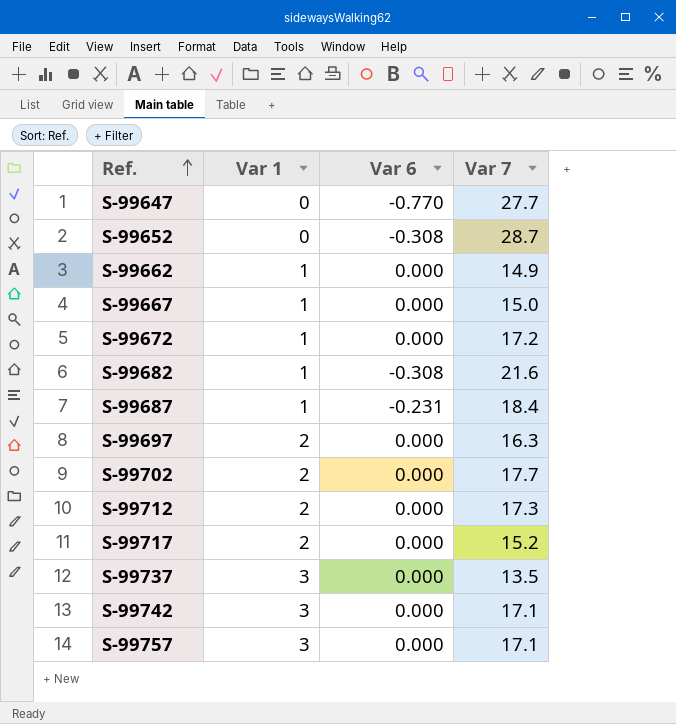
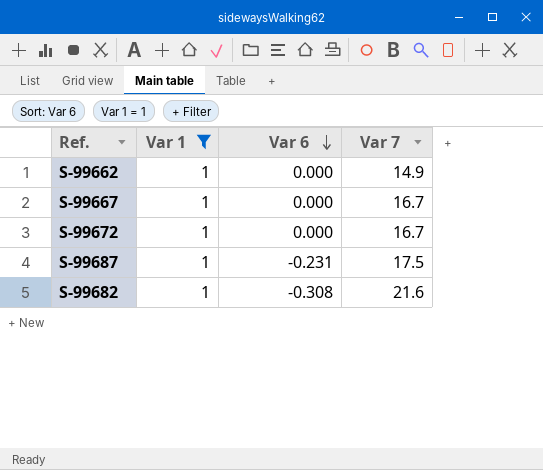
filter: none -> Var 1 = 1
row order: Ref. ascending -> Var 6 descending
S-99667 | Var 7: 15.0 -> 16.7
S-99672 | Var 7: 17.2 -> 16.7
S-99687 | Var 7: 18.4 -> 17.5

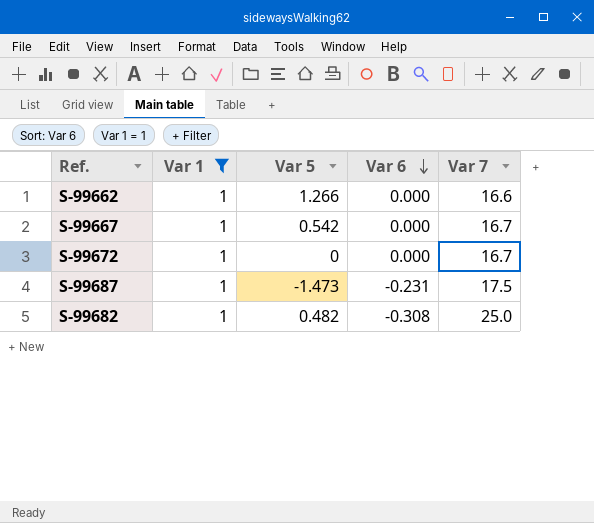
column Var 5 | position: none -> 3
S-99662 | Var 7: 14.9 -> 16.6
S-99682 | Var 7: 21.6 -> 25.0

